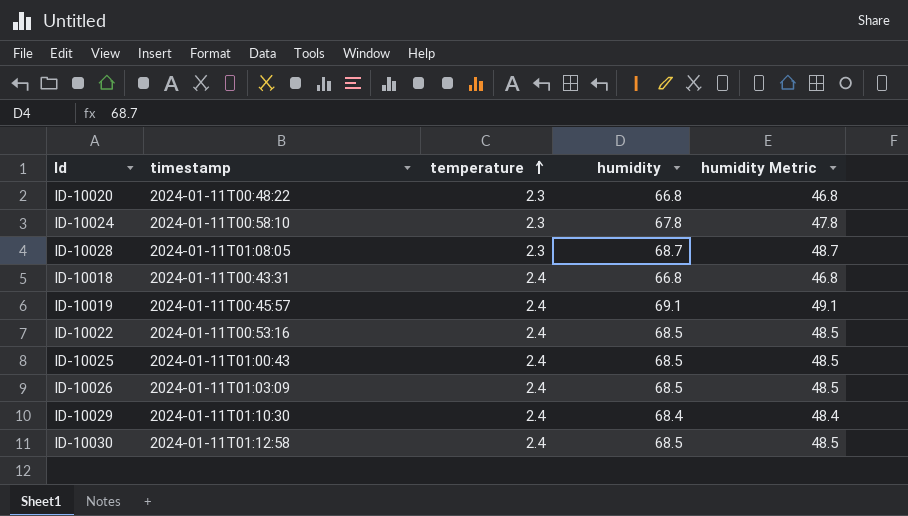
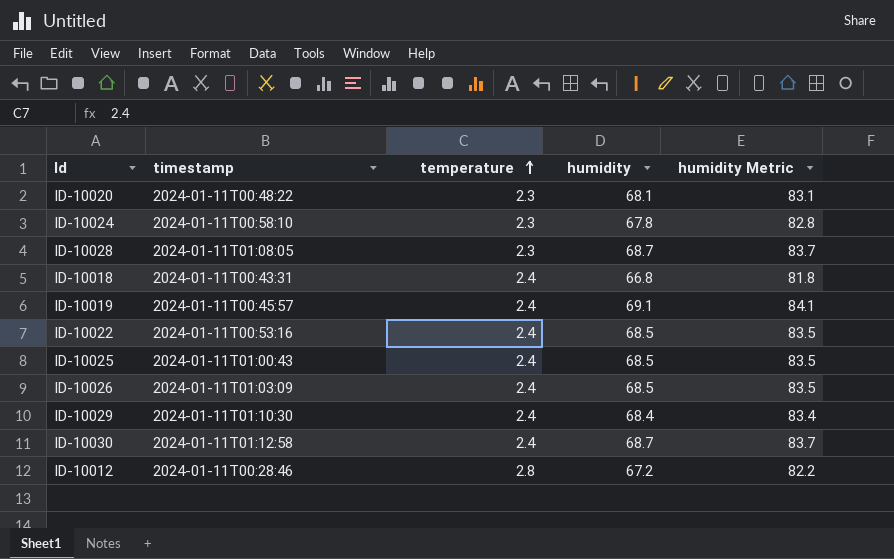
column humidity Metric | formula: [humidity] - 20 -> [humidity] + 15
ID-10020 | humidity: 66.8 -> 68.1
ID-10030 | humidity: 68.5 -> 68.7
row ID-10012: none -> 2024-01-11T00:28:46 | 2.8 | 67.2 | 82.2

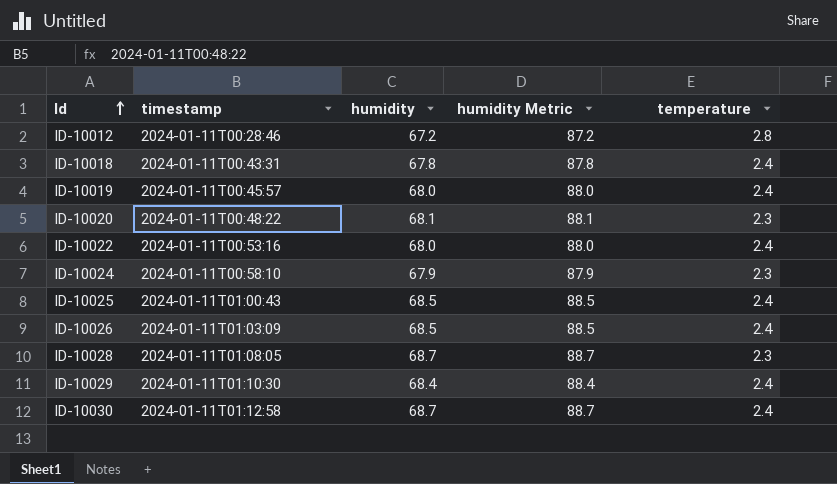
row order: temperature ascending -> Id ascending
column humidity Metric | formula: [humidity] + 15 -> [humidity] + 20
column temperature | position: 3 -> 5
ID-10018 | humidity: 66.8 -> 67.8
ID-10019 | humidity: 69.1 -> 68.0
ID-10022 | humidity: 68.5 -> 68.0
ID-10024 | humidity: 67.8 -> 67.9

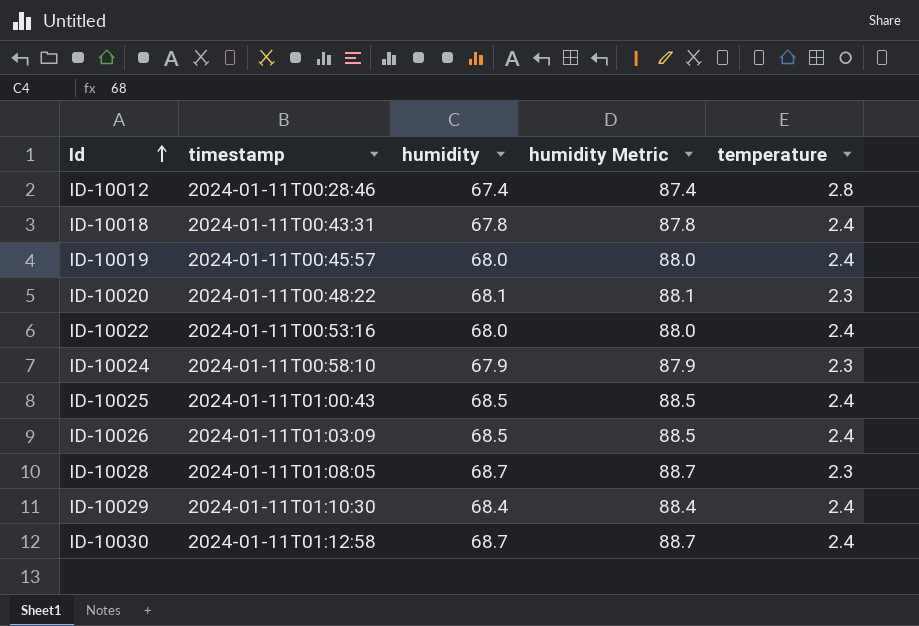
ID-10012 | humidity: 67.2 -> 67.4
ID-10012 | humidity Metric: 87.2 -> 87.4

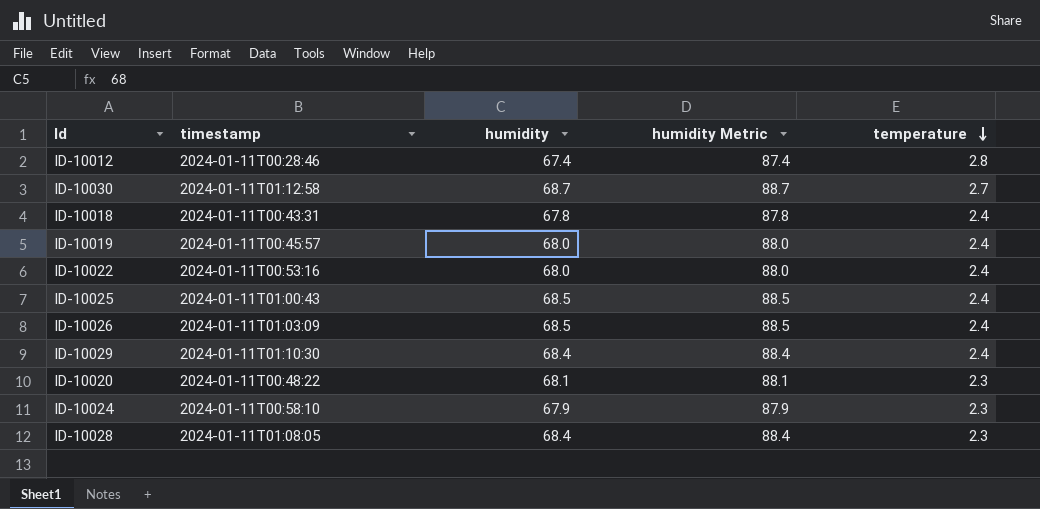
row order: Id ascending -> temperature descending
ID-10030 | temperature: 2.4 -> 2.7
ID-10028 | humidity: 68.7 -> 68.4
ID-10028 | humidity Metric: 88.7 -> 88.4

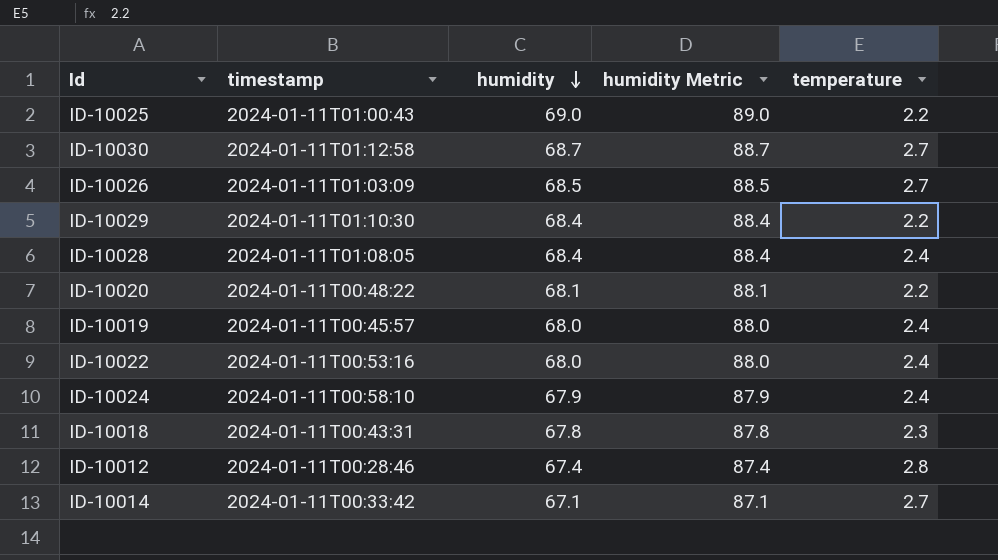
row order: temperature descending -> humidity descending
ID-10025 | humidity: 68.5 -> 69.0
ID-10025 | humidity Metric: 88.5 -> 89.0
ID-10025 | temperature: 2.4 -> 2.2
ID-10026 | temperature: 2.4 -> 2.7
ID-10029 | temperature: 2.4 -> 2.2
ID-10028 | temperature: 2.3 -> 2.4
ID-10020 | temperature: 2.3 -> 2.2
ID-10024 | temperature: 2.3 -> 2.4
ID-10018 | temperature: 2.4 -> 2.3
row ID-10014: none -> 2024-01-11T00:33:42 | 67.1 | 87.1 | 2.7

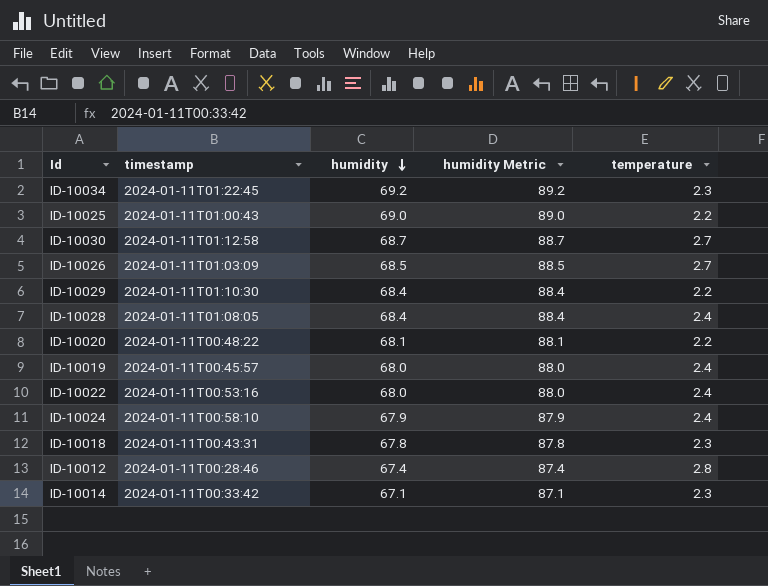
row ID-10034: none -> 2024-01-11T01:22:45 | 69.2 | 89.2 | 2.3
ID-10014 | temperature: 2.7 -> 2.3

